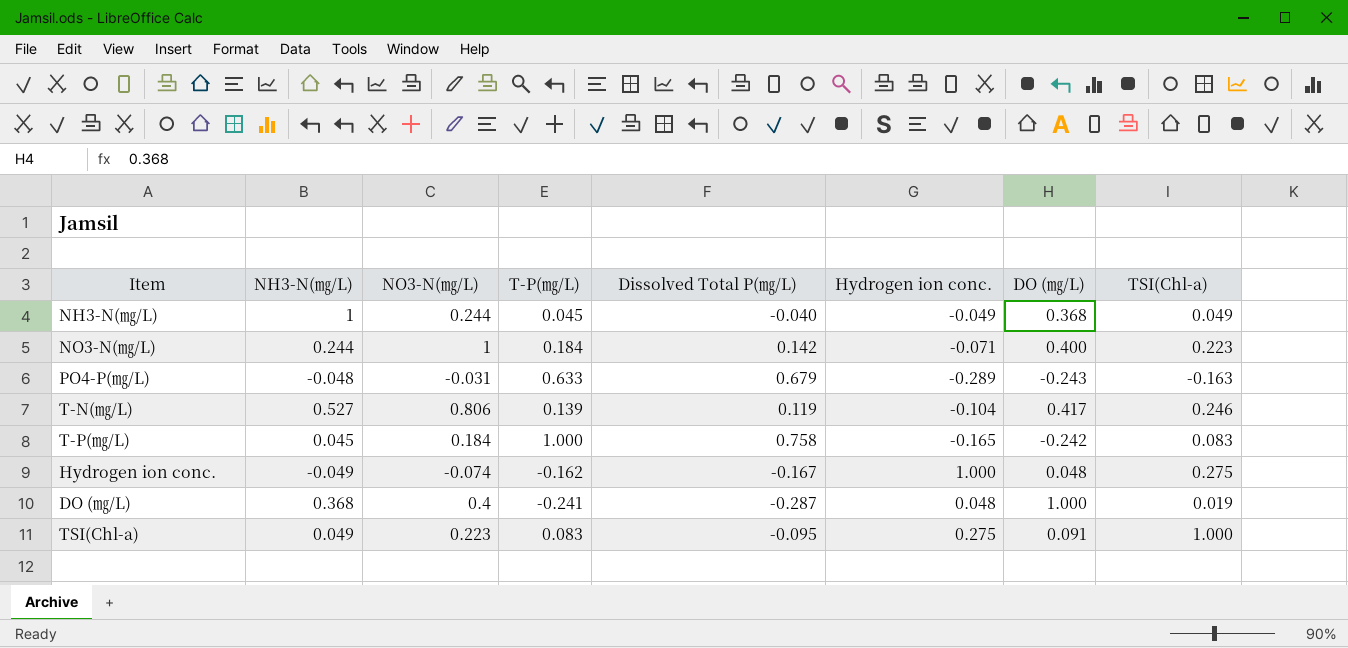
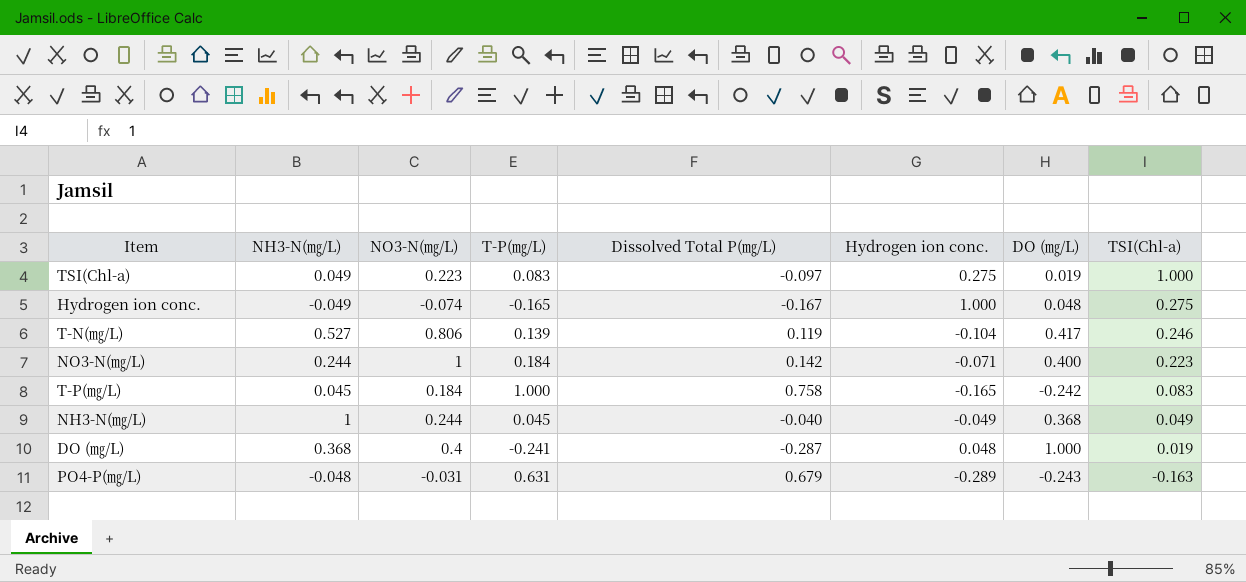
row order: none -> TSI(Chl-a) descending
TSI(Chl-a) | Dissolved Total P(㎎/L): -0.095 -> -0.097
TSI(Chl-a) | DO (㎎/L): 0.091 -> 0.019
Hydrogen ion conc. | T-P(㎎/L): -0.162 -> -0.165
PO4-P(㎎/L) | T-P(㎎/L): 0.633 -> 0.631

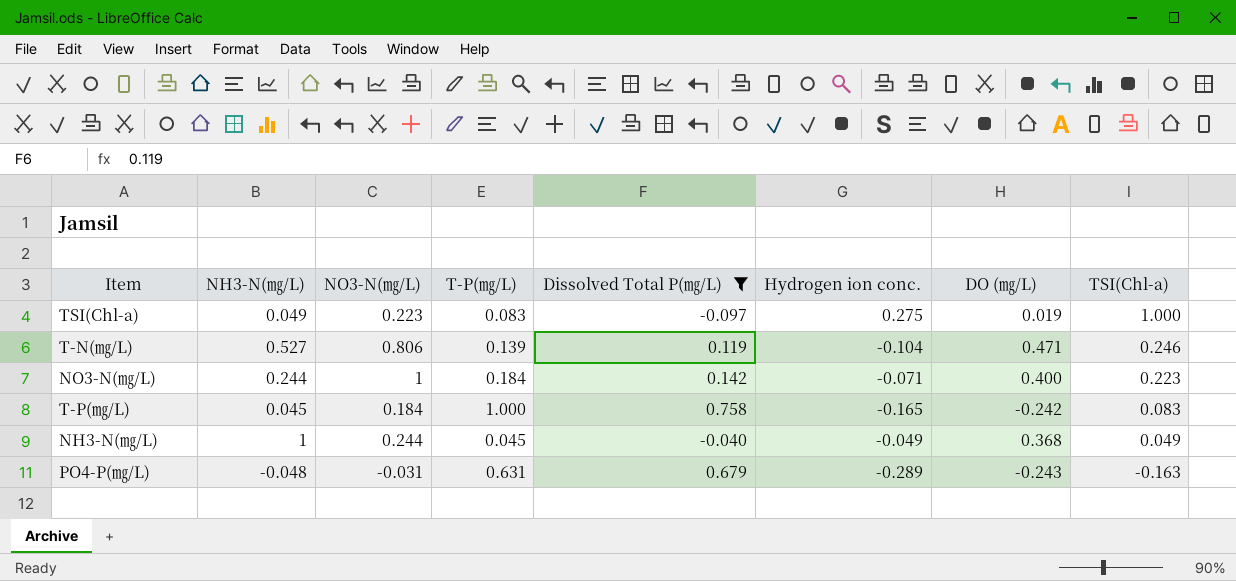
filter: none -> Dissolved Total P(㎎/L) >= -0.097
T-N(㎎/L) | DO (㎎/L): 0.417 -> 0.471

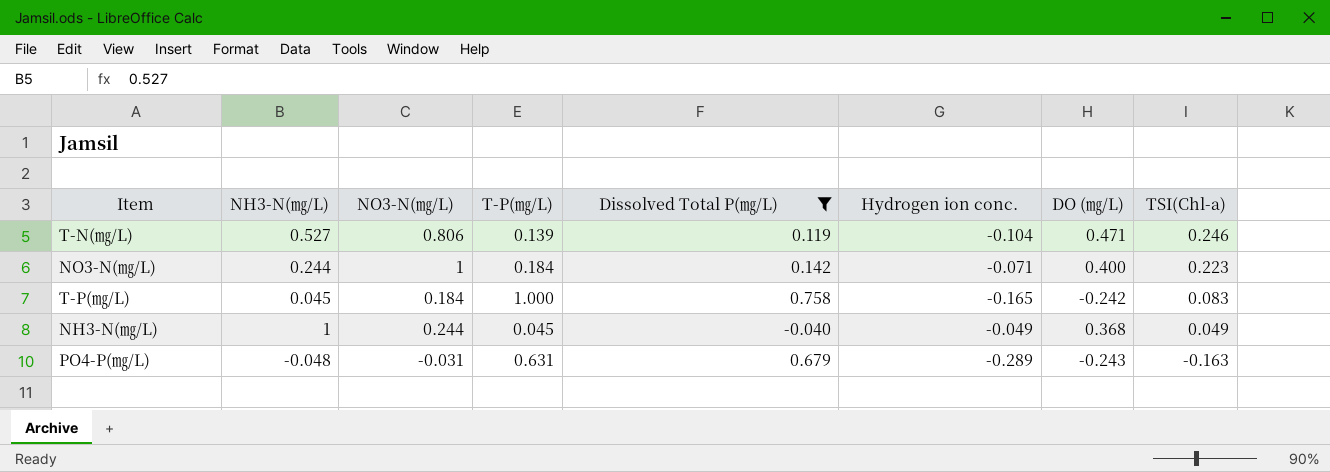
row TSI(Chl-a): 0.049 | 0.223 | 0.083 | -0.097 | 0.275 | 0.019 | 1.000 -> none

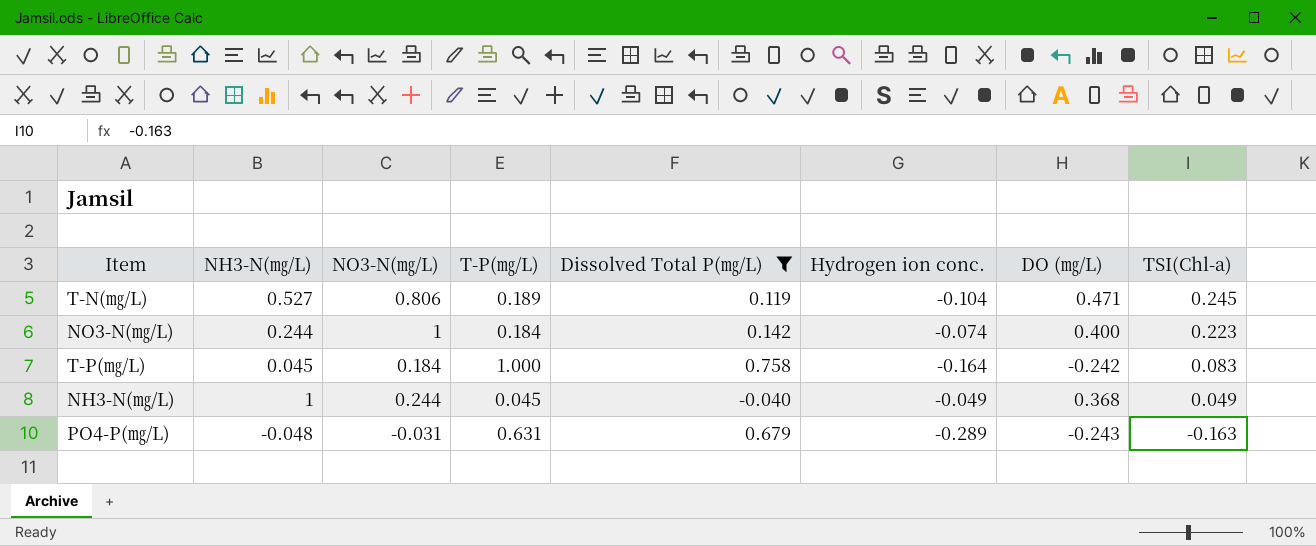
T-N(㎎/L) | T-P(㎎/L): 0.139 -> 0.189
T-N(㎎/L) | TSI(Chl-a): 0.246 -> 0.245
NO3-N(㎎/L) | Hydrogen ion conc.: -0.071 -> -0.074
T-P(㎎/L) | Hydrogen ion conc.: -0.165 -> -0.164

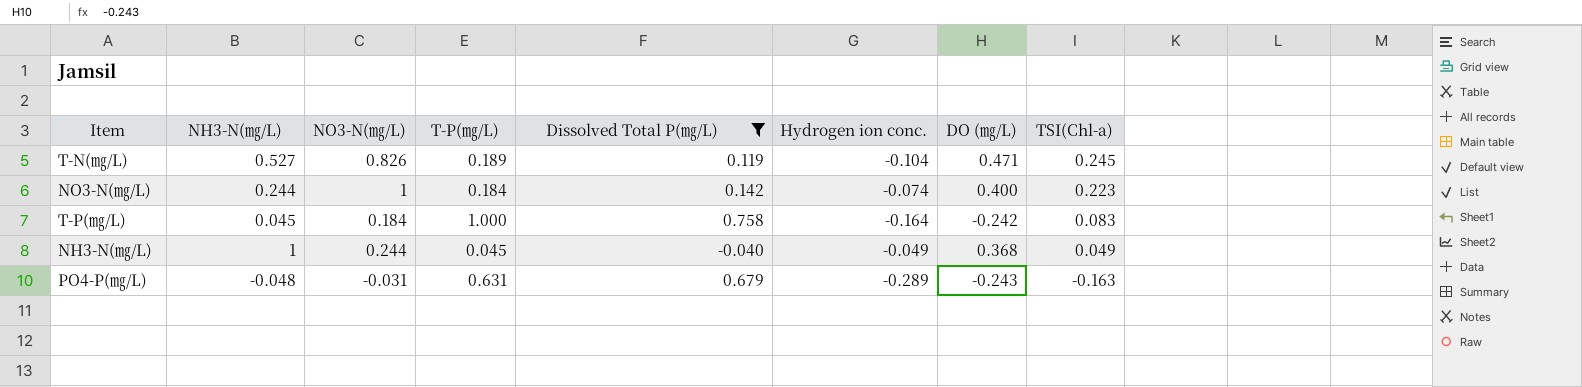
T-N(㎎/L) | NO3-N(㎎/L): 0.806 -> 0.826

